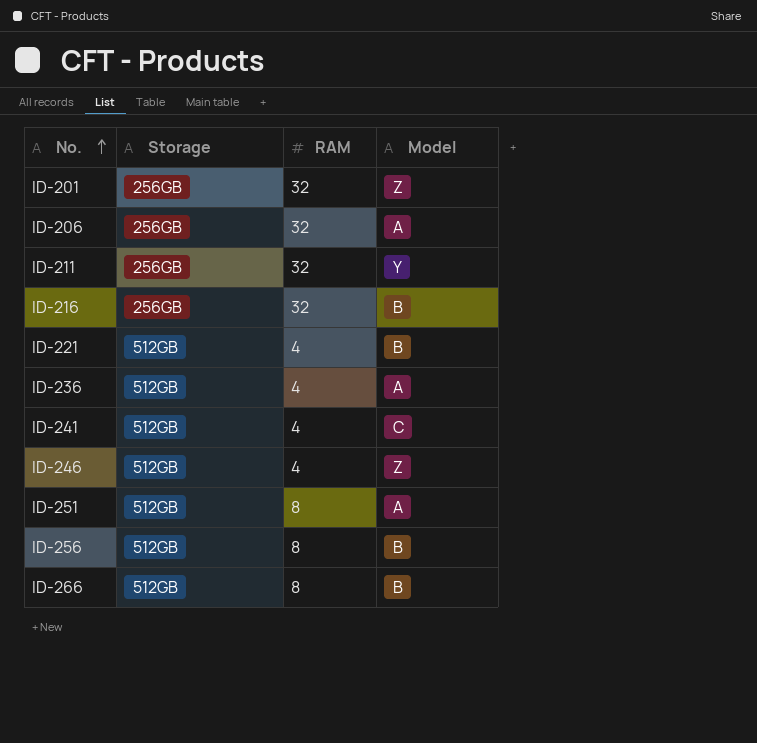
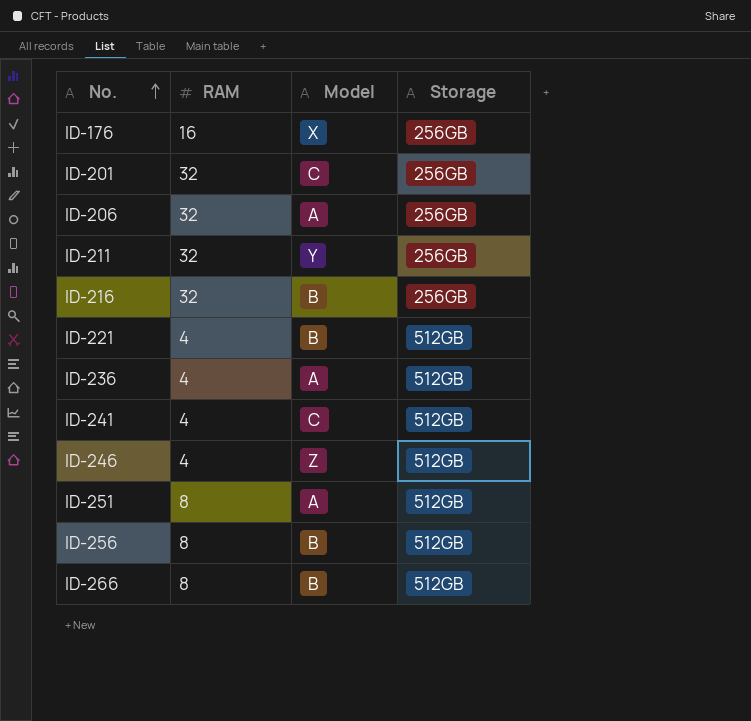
column Storage | position: 2 -> 4
row ID-176: none -> 16 | X | 256GB
ID-201 | Model: Z -> C

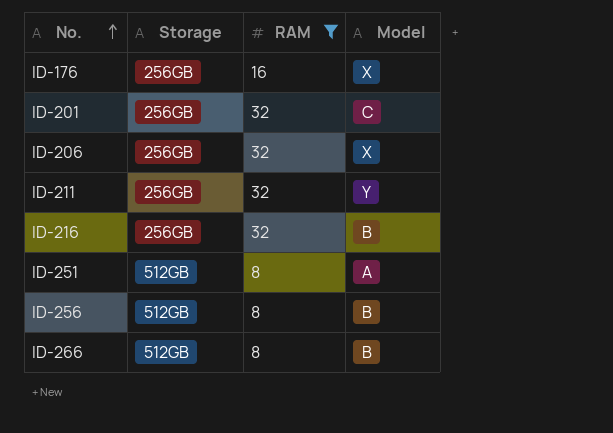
filter: none -> RAM != 4
column Storage | position: 4 -> 2
ID-206 | Model: A -> X

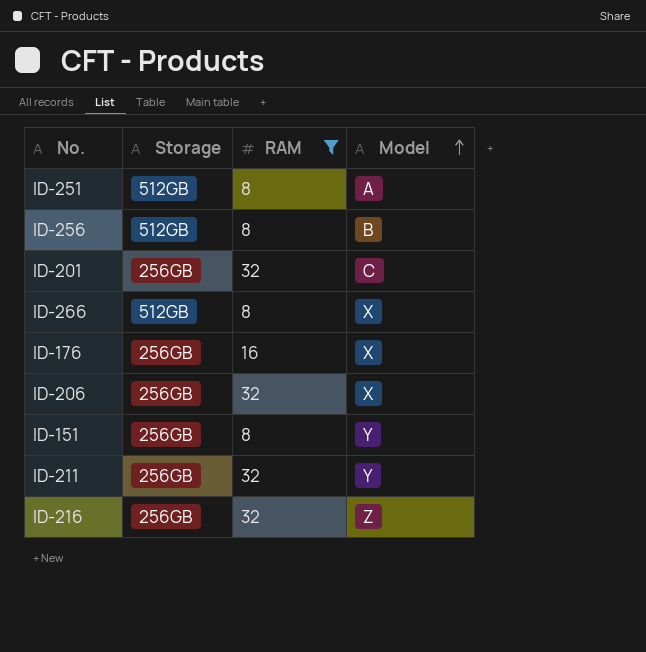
row order: No. ascending -> Model ascending
ID-266 | Model: B -> X
row ID-151: none -> 256GB | 8 | Y
ID-216 | Model: B -> Z

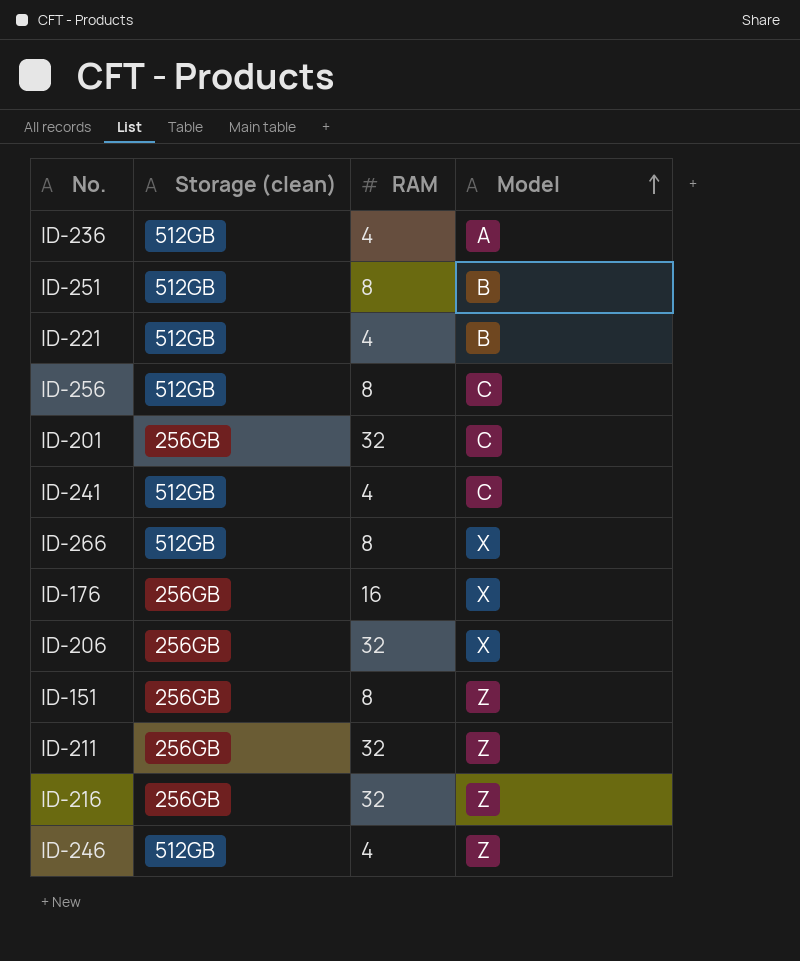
filter: RAM != 4 -> none
column name: Storage -> Storage (clean)
ID-251 | Model: A -> B
ID-256 | Model: B -> C
ID-151 | Model: Y -> Z
ID-211 | Model: Y -> Z

